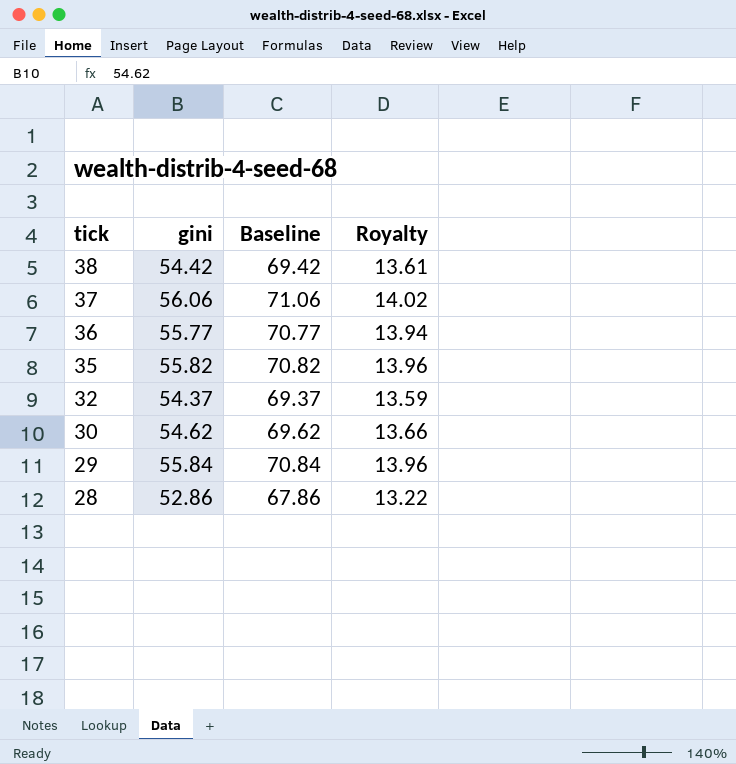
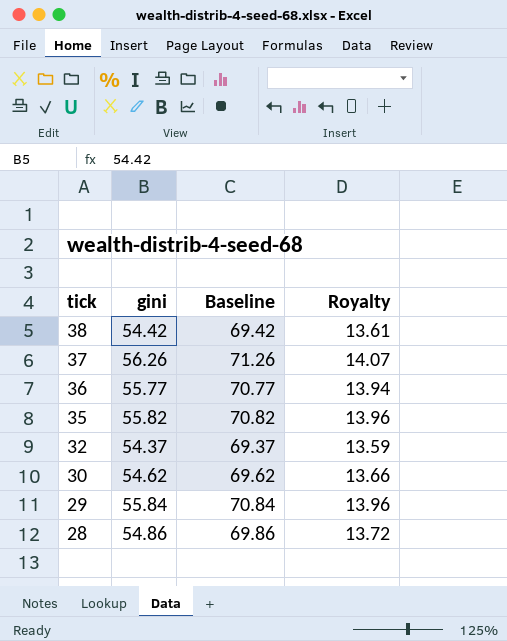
37 | gini: 56.06 -> 56.26
37 | Baseline: 71.06 -> 71.26
37 | Royalty: 14.02 -> 14.07
28 | gini: 52.86 -> 54.86
28 | Baseline: 67.86 -> 69.86
28 | Royalty: 13.22 -> 13.72

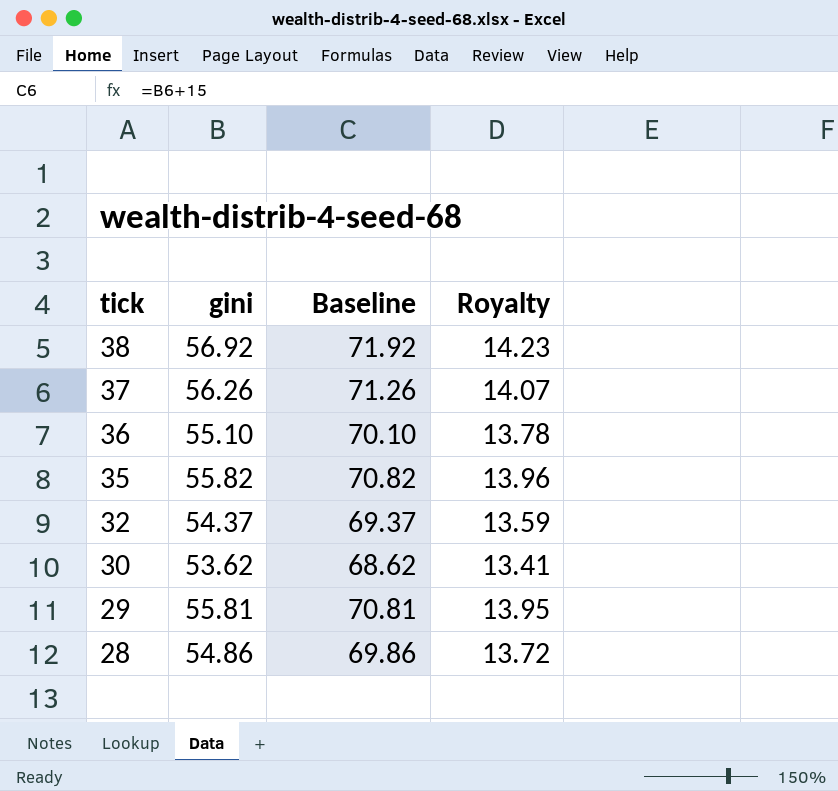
38 | gini: 54.42 -> 56.92
38 | Baseline: 69.42 -> 71.92
38 | Royalty: 13.61 -> 14.23
36 | gini: 55.77 -> 55.10
36 | Baseline: 70.77 -> 70.10
36 | Royalty: 13.94 -> 13.78
30 | gini: 54.62 -> 53.62
30 | Baseline: 69.62 -> 68.62
30 | Royalty: 13.66 -> 13.41
29 | gini: 55.84 -> 55.81
29 | Baseline: 70.84 -> 70.81
29 | Royalty: 13.96 -> 13.95

